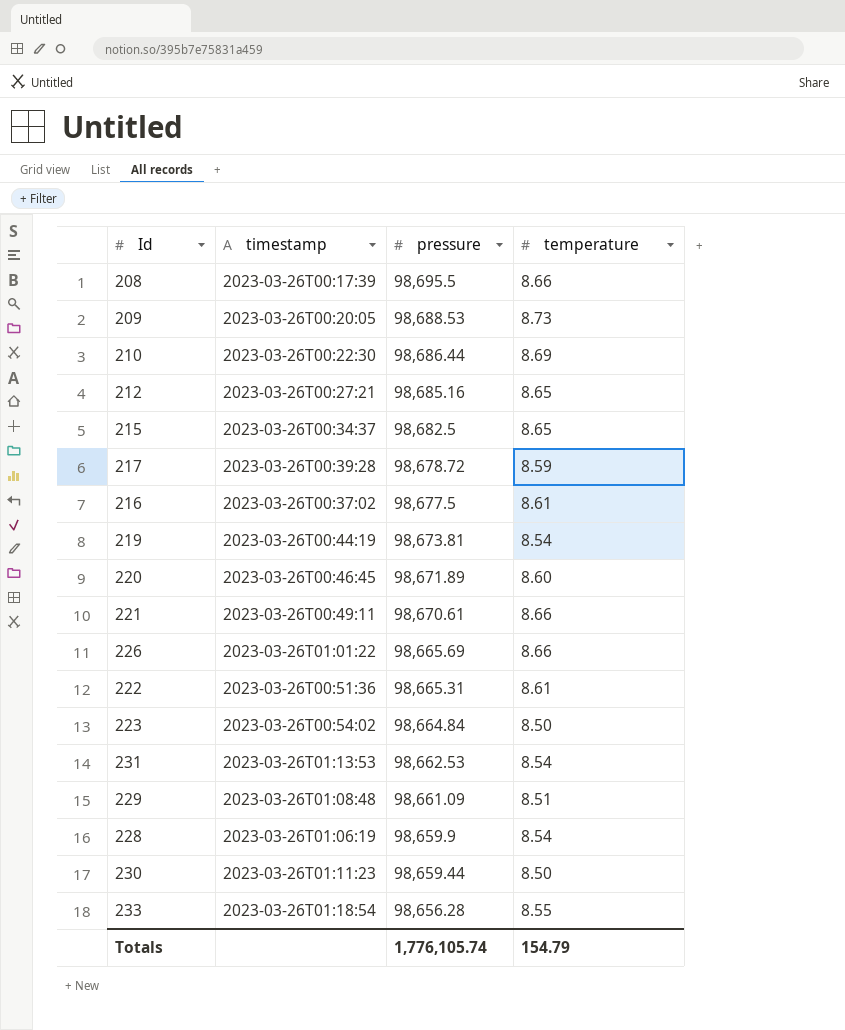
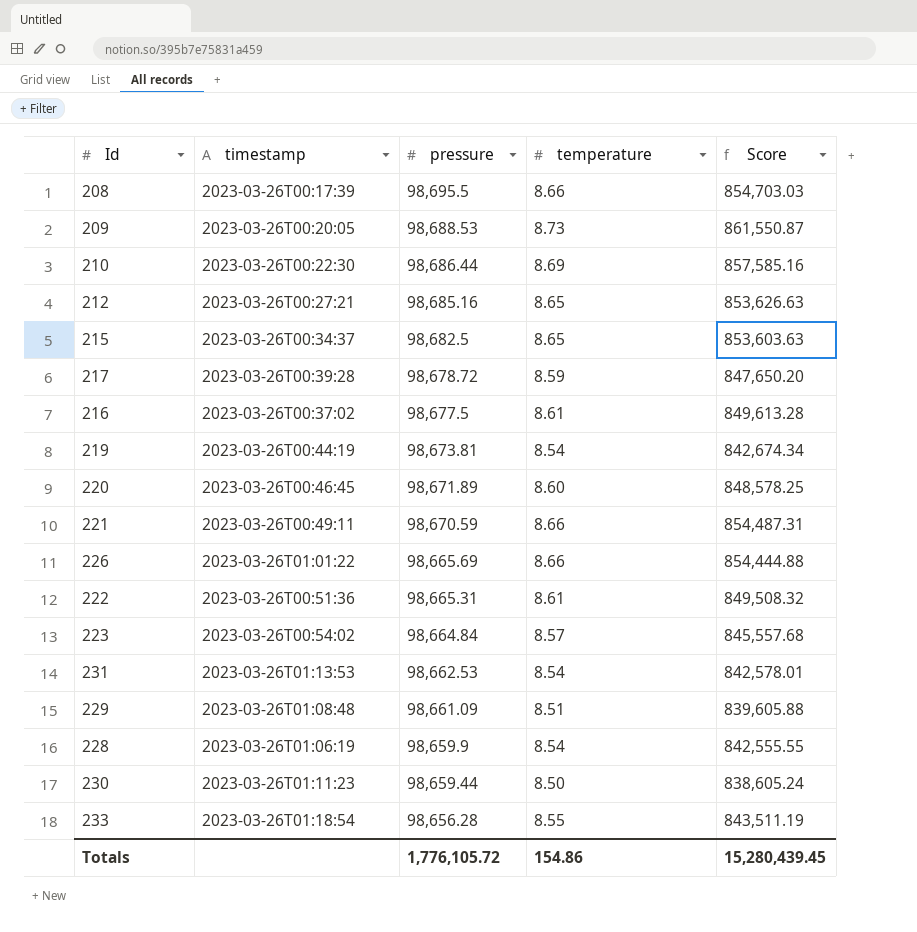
column Score | formula: none -> [pressure] * [temperature]
221 | pressure: 98,670.61 -> 98,670.59
223 | temperature: 8.50 -> 8.57
Totals | pressure: 1,776,105.74 -> 1,776,105.72
Totals | temperature: 154.79 -> 154.86

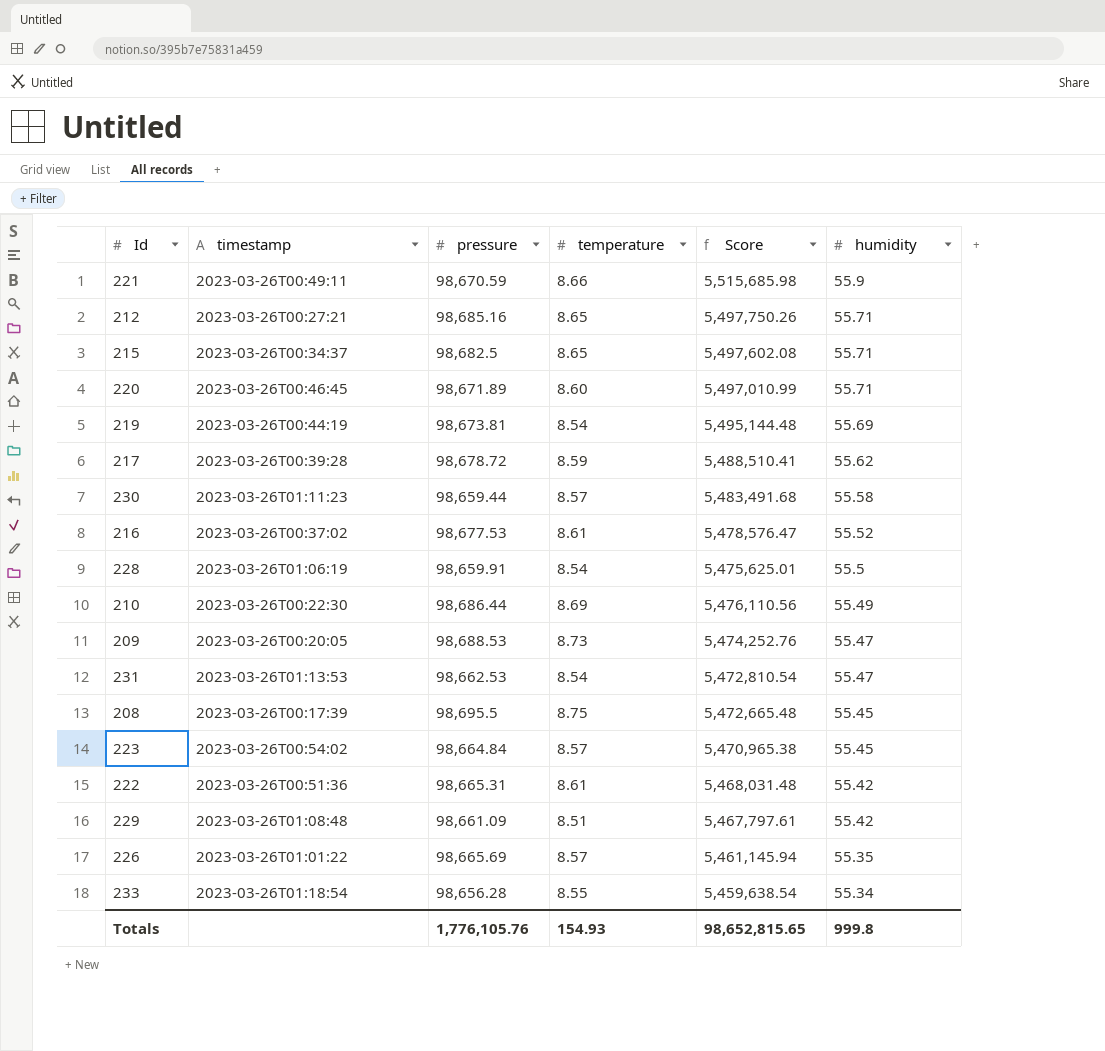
row order: pressure descending -> humidity descending
column Score | formula: [pressure] * [temperature] -> [pressure] * [humidity]
column humidity | position: none -> 6
230 | temperature: 8.50 -> 8.57
216 | pressure: 98,677.5 -> 98,677.53
228 | pressure: 98,659.9 -> 98,659.91
208 | temperature: 8.66 -> 8.75
226 | temperature: 8.66 -> 8.57
Totals | pressure: 1,776,105.72 -> 1,776,105.76
Totals | temperature: 154.86 -> 154.93
Totals | Score: 15,280,439.45 -> 98,652,815.65

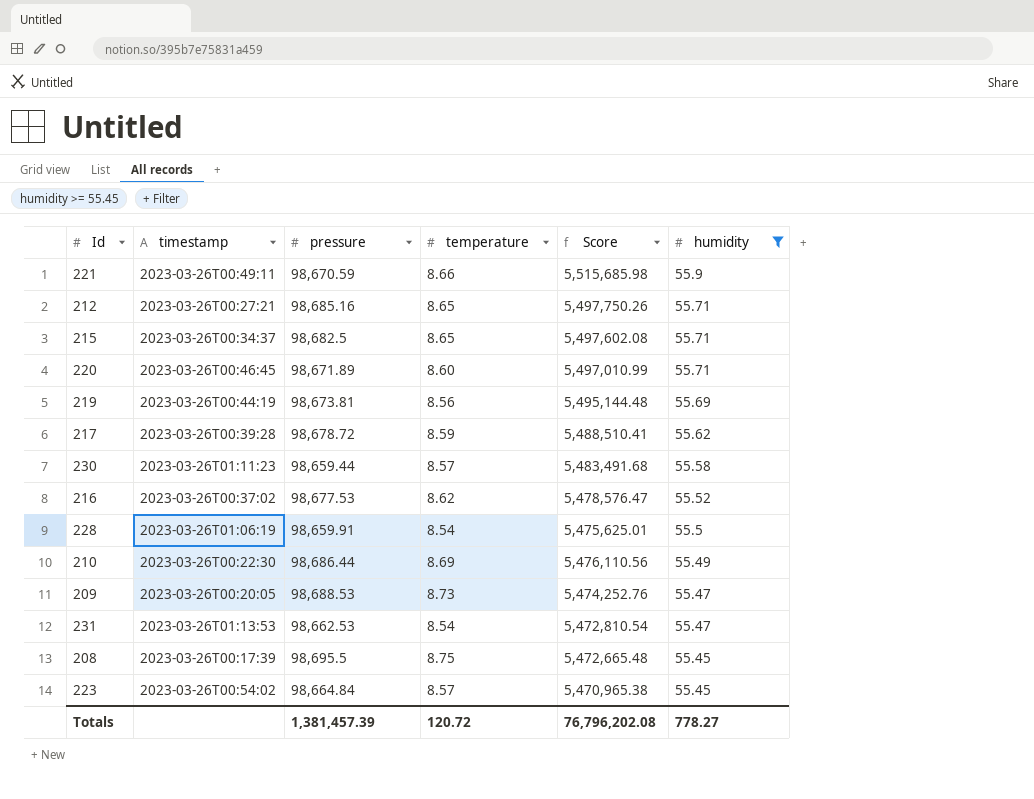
filter: none -> humidity >= 55.45
219 | temperature: 8.54 -> 8.56
216 | temperature: 8.61 -> 8.62
Totals | pressure: 1,776,105.76 -> 1,381,457.39
Totals | temperature: 154.93 -> 120.72
Totals | Score: 98,652,815.65 -> 76,796,202.08
Totals | humidity: 999.8 -> 778.27

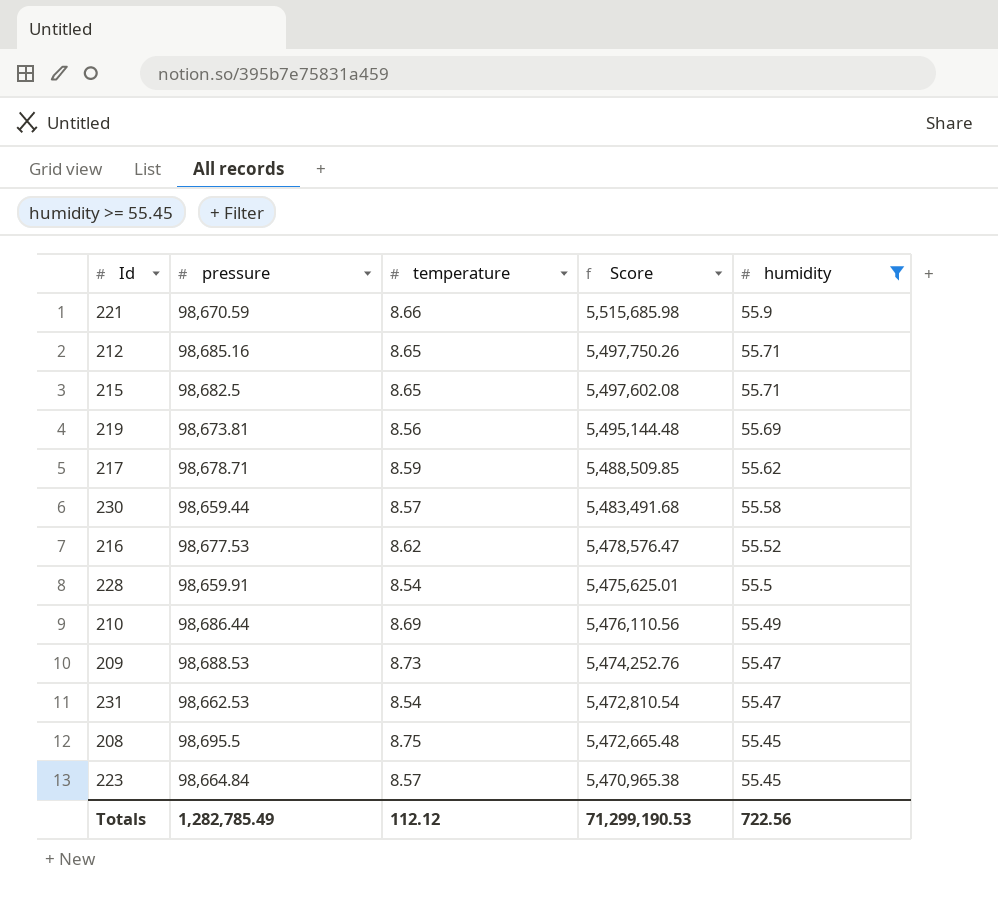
column timestamp | position: 2 -> none
row 220: 2023-03-26T00:46:45 | 98,671.89 | 8.60 | 5,497,010.99 | 55.71 -> none
217 | pressure: 98,678.72 -> 98,678.71
217 | Score: 5,488,510.41 -> 5,488,509.85
Totals | pressure: 1,381,457.39 -> 1,282,785.49
Totals | temperature: 120.72 -> 112.12
Totals | Score: 76,796,202.08 -> 71,299,190.53
Totals | humidity: 778.27 -> 722.56

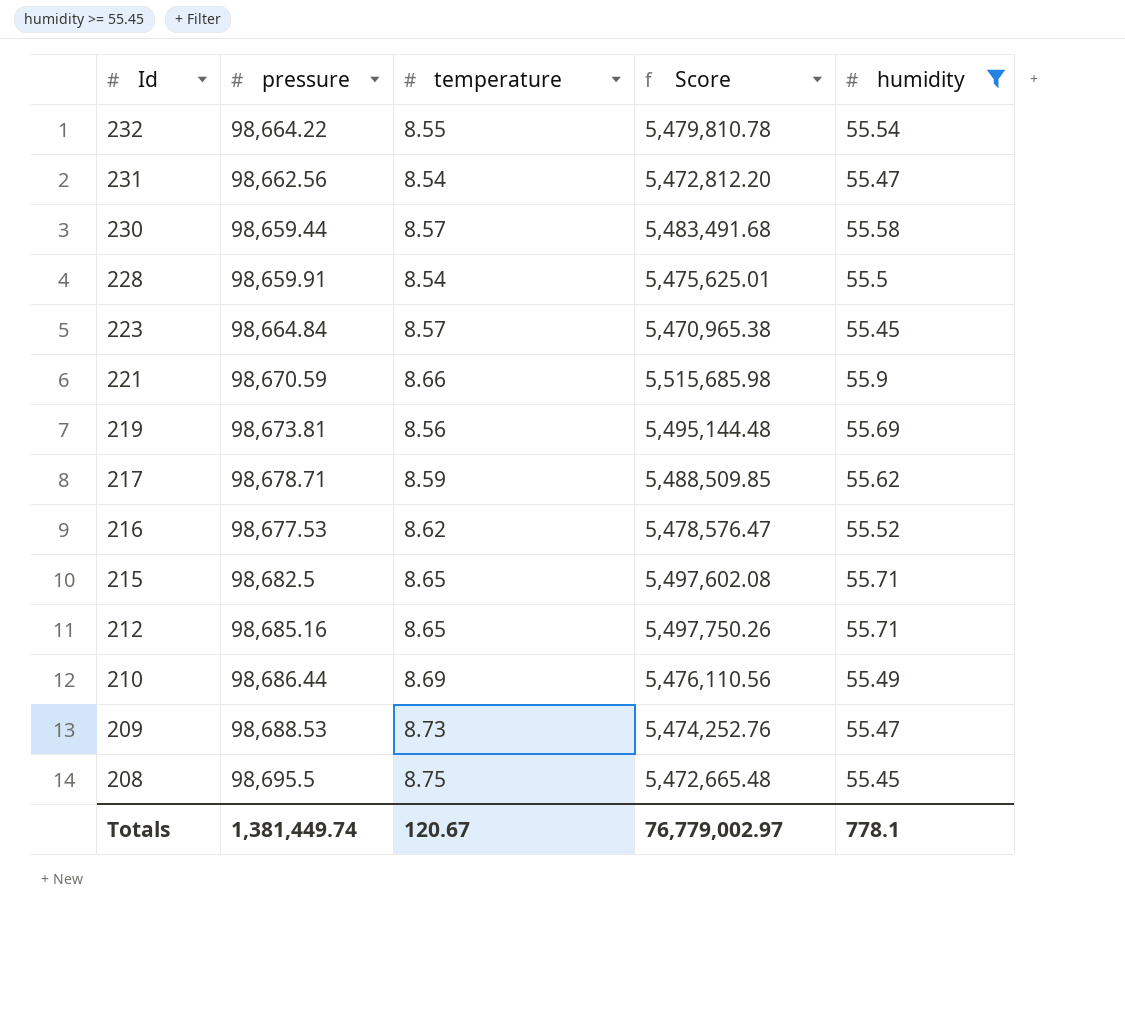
row order: humidity descending -> Id descending
row 232: none -> 98,664.22 | 8.55 | 5,479,810.78 | 55.54
231 | pressure: 98,662.53 -> 98,662.56
231 | Score: 5,472,810.54 -> 5,472,812.20
Totals | pressure: 1,282,785.49 -> 1,381,449.74
Totals | temperature: 112.12 -> 120.67
Totals | Score: 71,299,190.53 -> 76,779,002.97
Totals | humidity: 722.56 -> 778.1

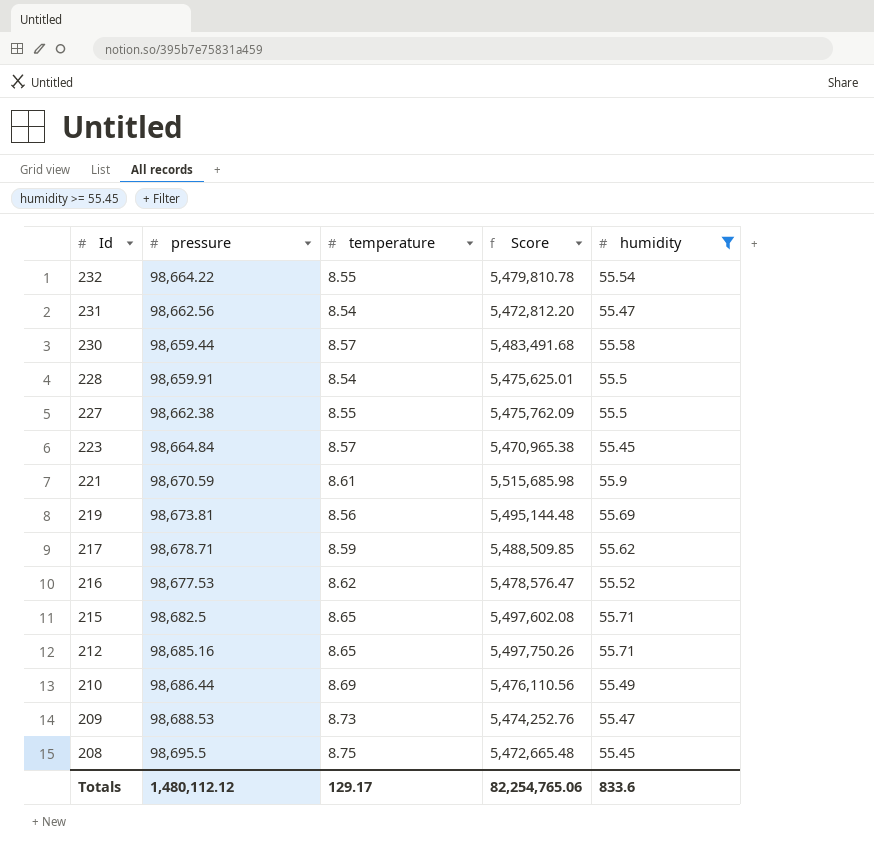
row 227: none -> 98,662.38 | 8.55 | 5,475,762.09 | 55.5
221 | temperature: 8.66 -> 8.61
Totals | pressure: 1,381,449.74 -> 1,480,112.12
Totals | temperature: 120.67 -> 129.17
Totals | Score: 76,779,002.97 -> 82,254,765.06
Totals | humidity: 778.1 -> 833.6

